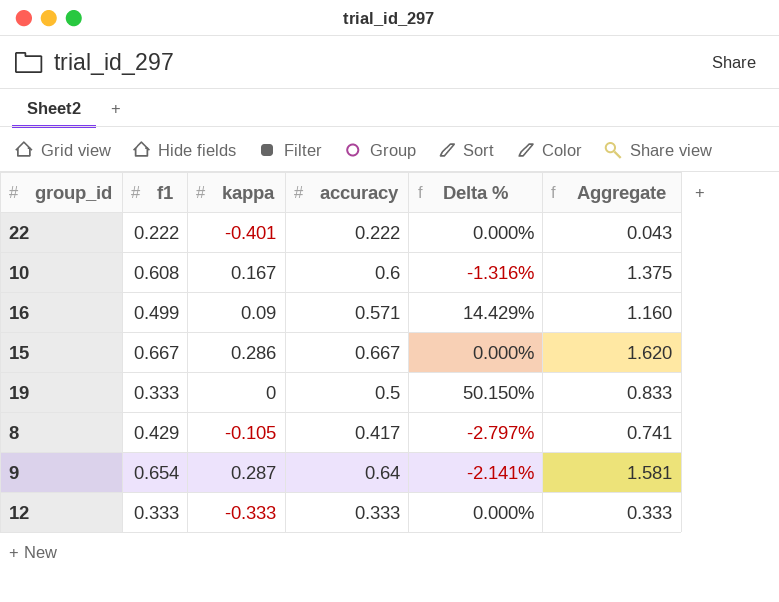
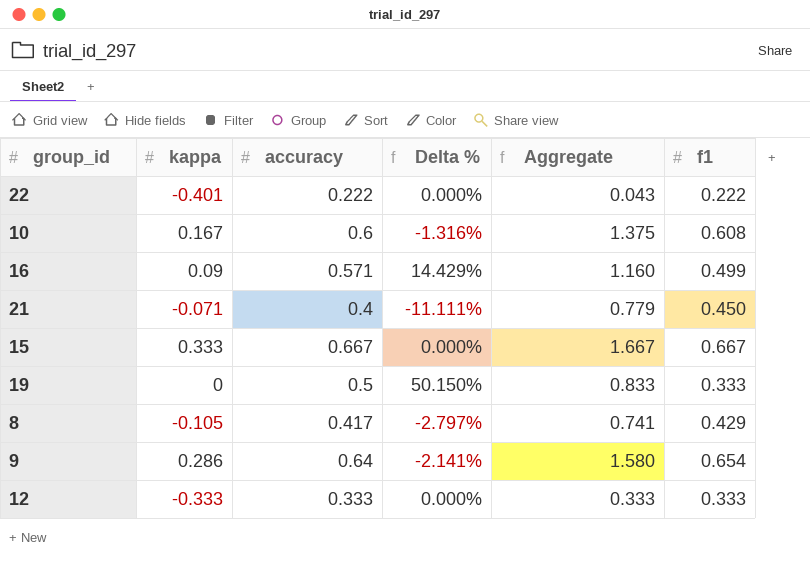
column f1 | position: 2 -> 6
row 21: none -> -0.071 | 0.4 | -11.111% | 0.779 | 0.450
15 | kappa: 0.286 -> 0.333
15 | Aggregate: 1.620 -> 1.667
9 | kappa: 0.287 -> 0.286
9 | Aggregate: 1.581 -> 1.580

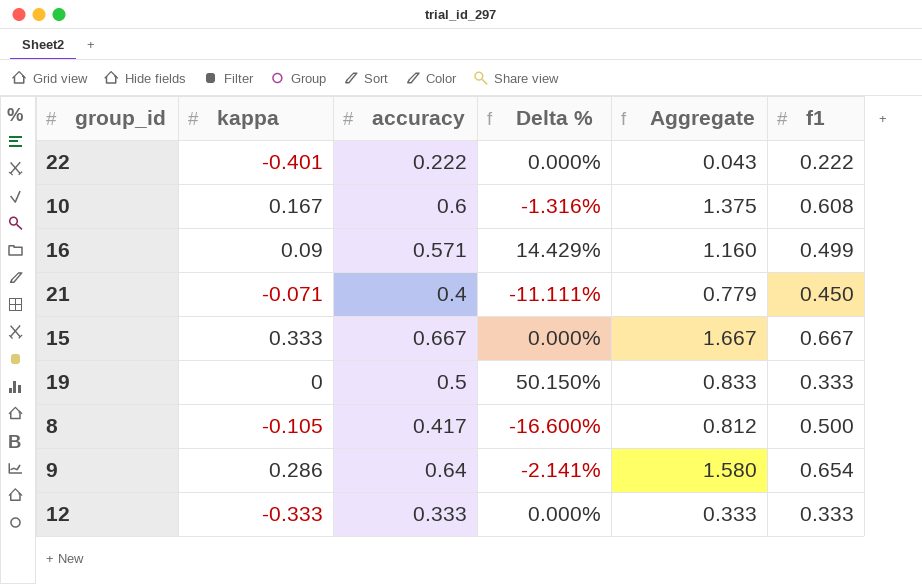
8 | Delta %: -2.797% -> -16.600%
8 | Aggregate: 0.741 -> 0.812
8 | f1: 0.429 -> 0.500

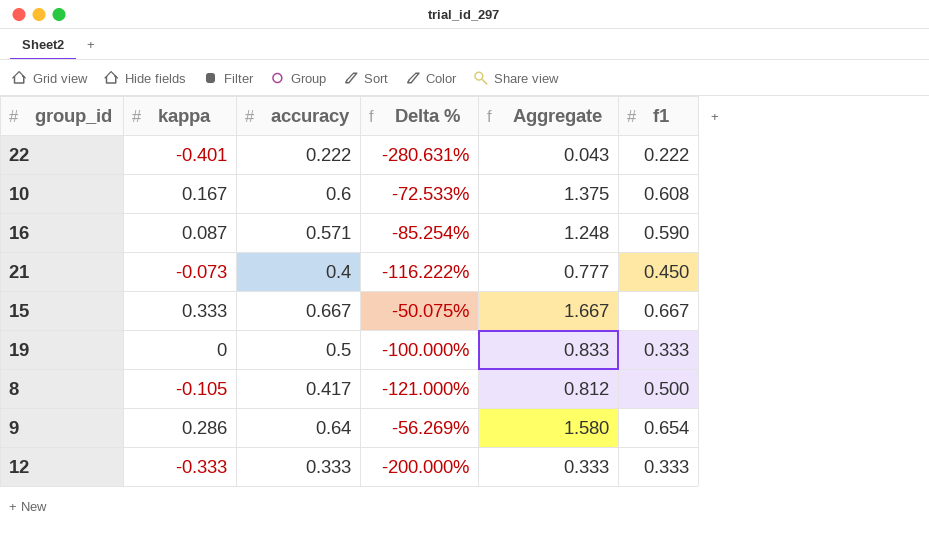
column Delta % | formula: ([accuracy] - [f1]) / [f1] -> ([kappa] - [f1]) / [f1]
16 | kappa: 0.09 -> 0.087
16 | Aggregate: 1.160 -> 1.248
16 | f1: 0.499 -> 0.590
21 | kappa: -0.071 -> -0.073
21 | Aggregate: 0.779 -> 0.777

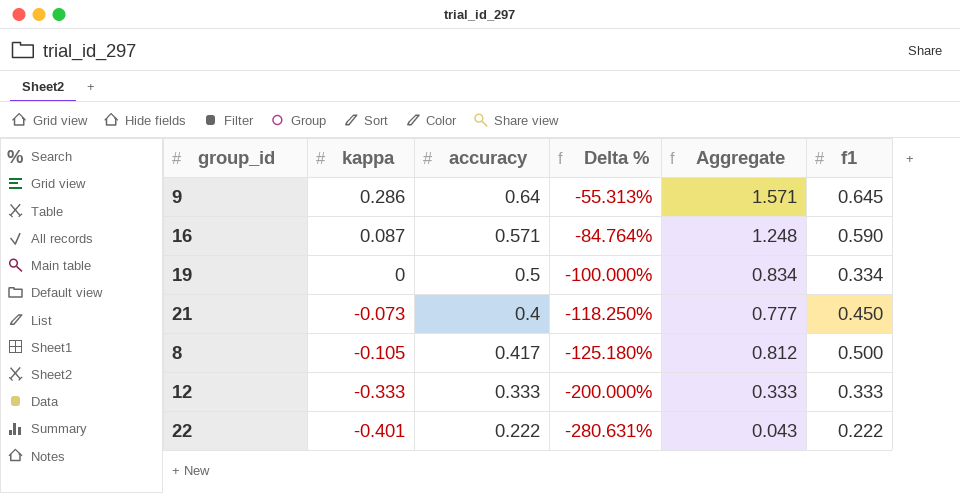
row order: none -> kappa descending
column Delta % | formula: ([kappa] - [f1]) / [f1] -> ([kappa] - [accuracy]) / [accuracy]
row 10: 0.167 | 0.6 | -72.533% | 1.375 | 0.608 -> none
row 15: 0.333 | 0.667 | -50.075% | 1.667 | 0.667 -> none
9 | Aggregate: 1.580 -> 1.571
9 | f1: 0.654 -> 0.645
19 | Aggregate: 0.833 -> 0.834
19 | f1: 0.333 -> 0.334

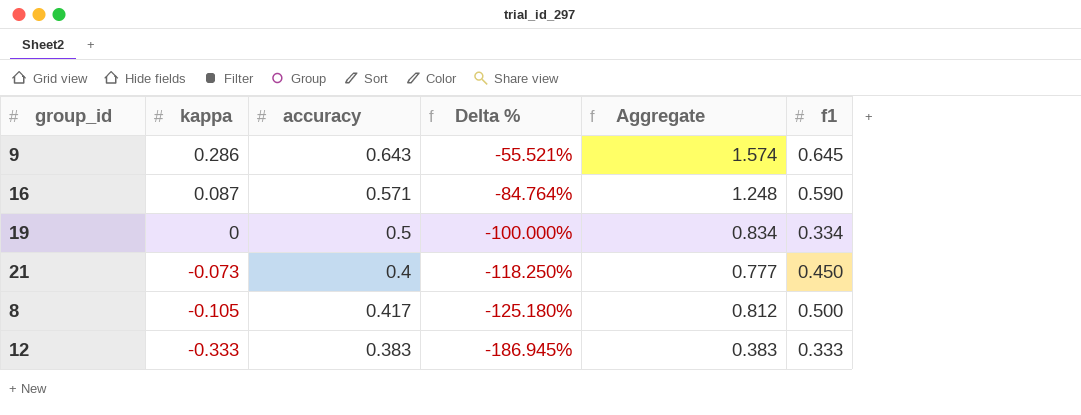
row 22: -0.401 | 0.222 | -280.631% | 0.043 | 0.222 -> none
9 | accuracy: 0.64 -> 0.643
9 | Delta %: -55.313% -> -55.521%
9 | Aggregate: 1.571 -> 1.574
12 | accuracy: 0.333 -> 0.383
12 | Delta %: -200.000% -> -186.945%
12 | Aggregate: 0.333 -> 0.383

